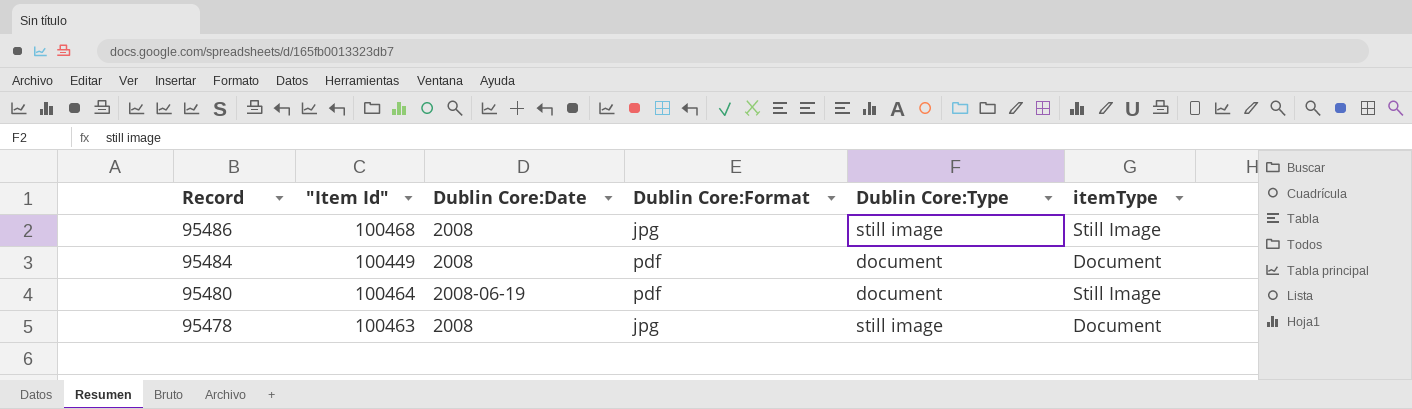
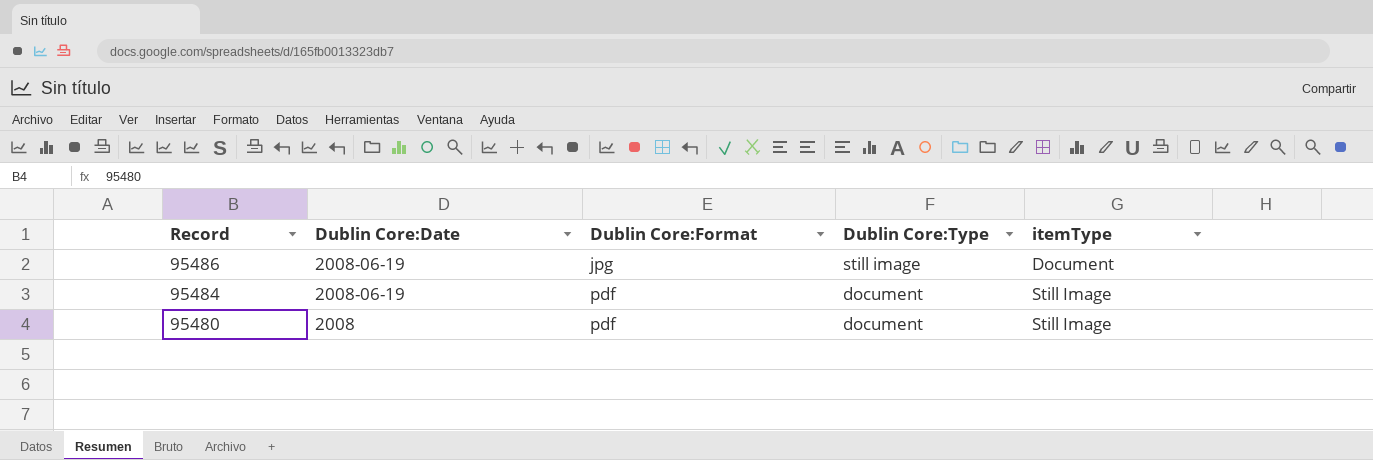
column "Item Id" | position: 2 -> none
row 95478: 100463 | 2008 | jpg | still image | Document -> none
95486 | Dublin Core:Date: 2008 -> 2008-06-19
95486 | itemType: Still Image -> Document
95484 | Dublin Core:Date: 2008 -> 2008-06-19
95484 | itemType: Document -> Still Image
95480 | Dublin Core:Date: 2008-06-19 -> 2008

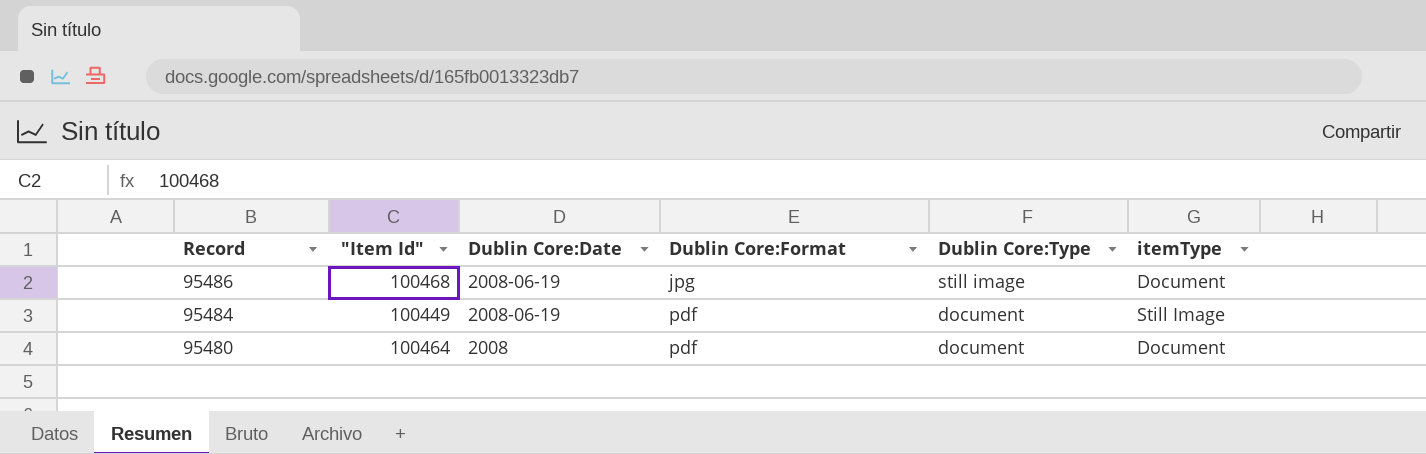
column "Item Id" | position: none -> 2
95480 | itemType: Still Image -> Document

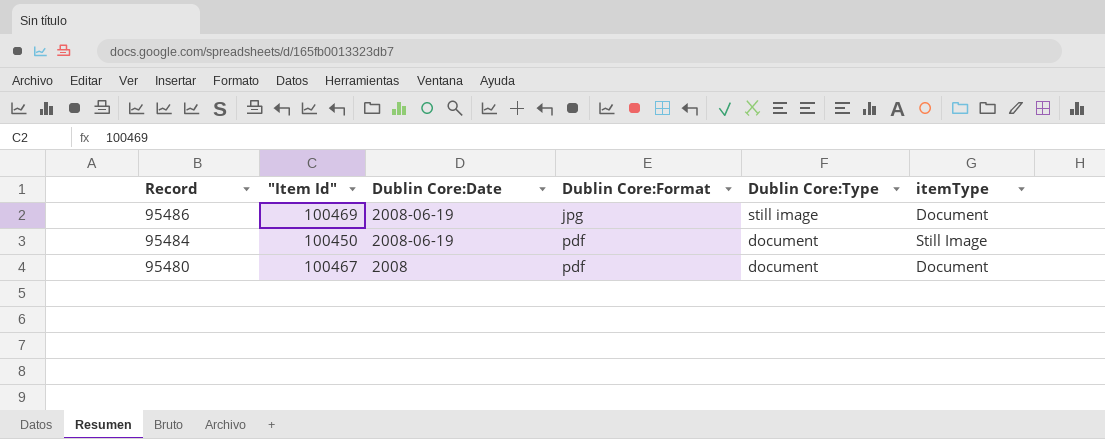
95486 | "Item Id": 100468 -> 100469
95484 | "Item Id": 100449 -> 100450
95480 | "Item Id": 100464 -> 100467

